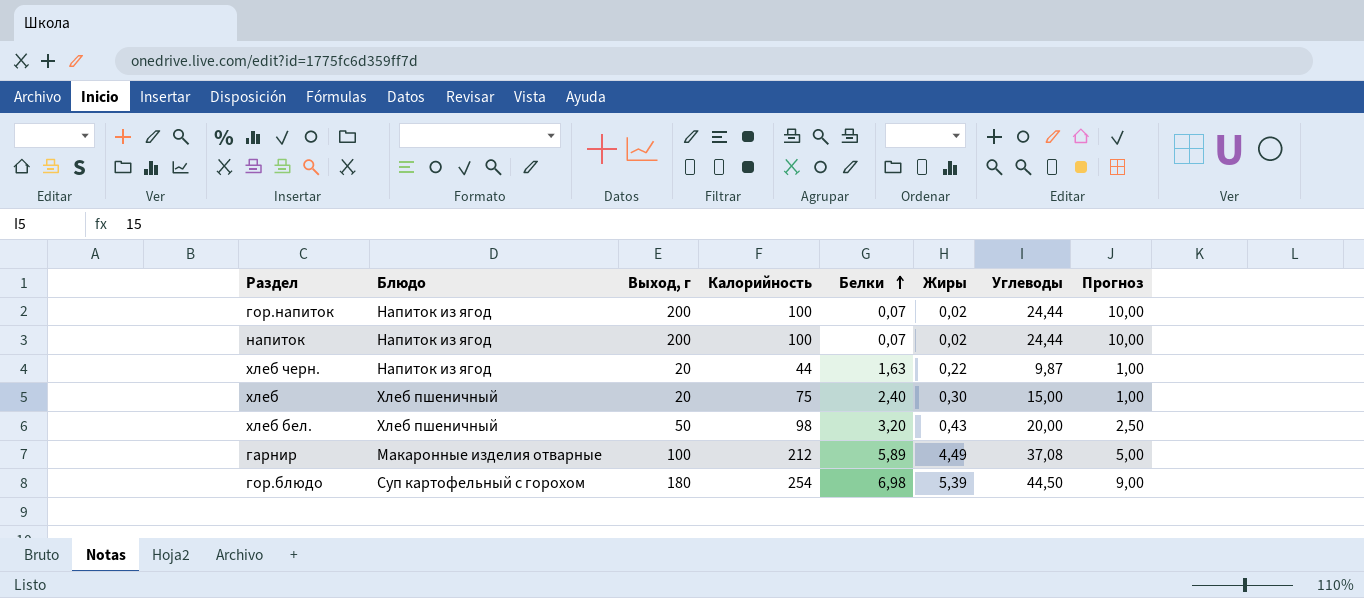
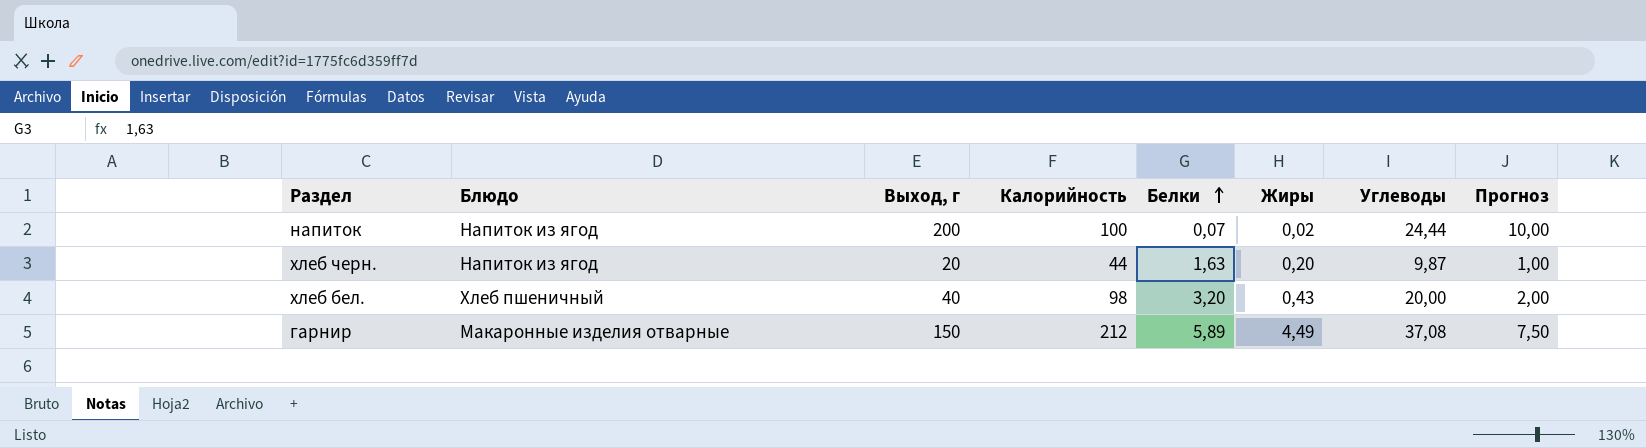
row гор.напиток: Напиток из ягод | 200 | 100 | 0,07 | 0,02 | 24,44 | 10,00 -> none
row хлеб: Хлеб пшеничный | 20 | 75 | 2,40 | 0,30 | 15,00 | 1,00 -> none
row гор.блюдо: Суп картофельный с горохом | 180 | 254 | 6,98 | 5,39 | 44,50 | 9,00 -> none
хлеб черн. | Жиры: 0,22 -> 0,20
хлеб бел. | Выход, г: 50 -> 40
хлеб бел. | Прогноз: 2,50 -> 2,00
гарнир | Выход, г: 100 -> 150
гарнир | Прогноз: 5,00 -> 7,50

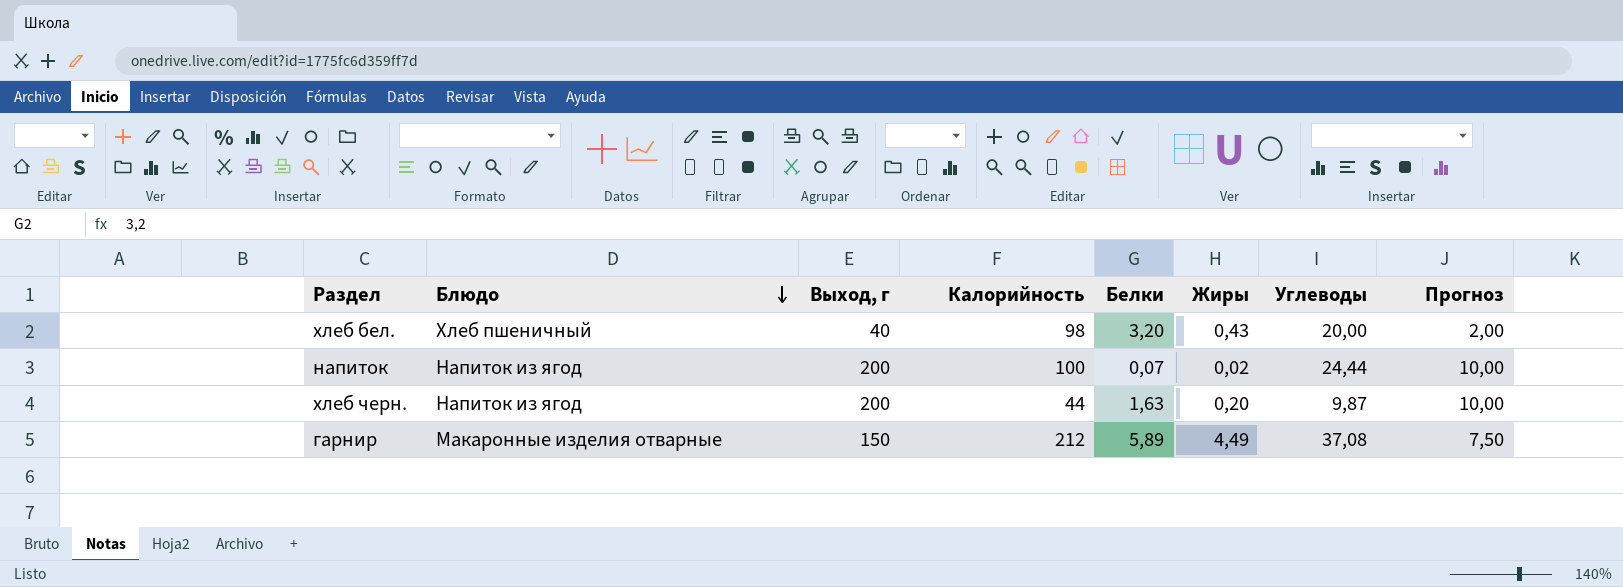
row order: Белки ascending -> Блюдо descending
хлеб черн. | Выход, г: 20 -> 200
хлеб черн. | Прогноз: 1,00 -> 10,00

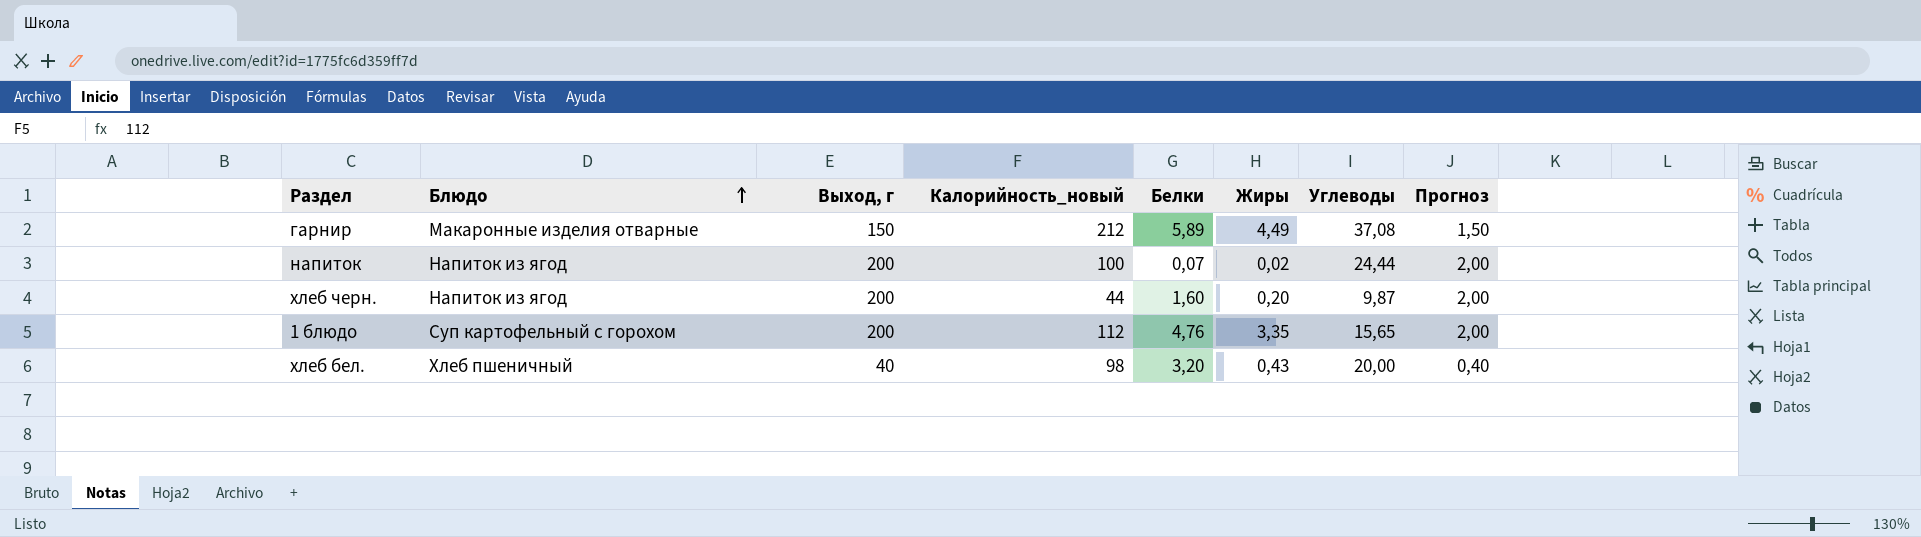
row order: Блюдо descending -> Блюдо ascending
column name: Калорийность -> Калорийность_новый
column Прогноз | formula: [Выход, г] * 0,05 -> [Выход, г] * 0,01
хлеб черн. | Белки: 1,63 -> 1,60
row 1 блюдо: none -> Суп картофельный с горохом | 200 | 112 | 4,76 | 3,35 | 15,65 | 2,00

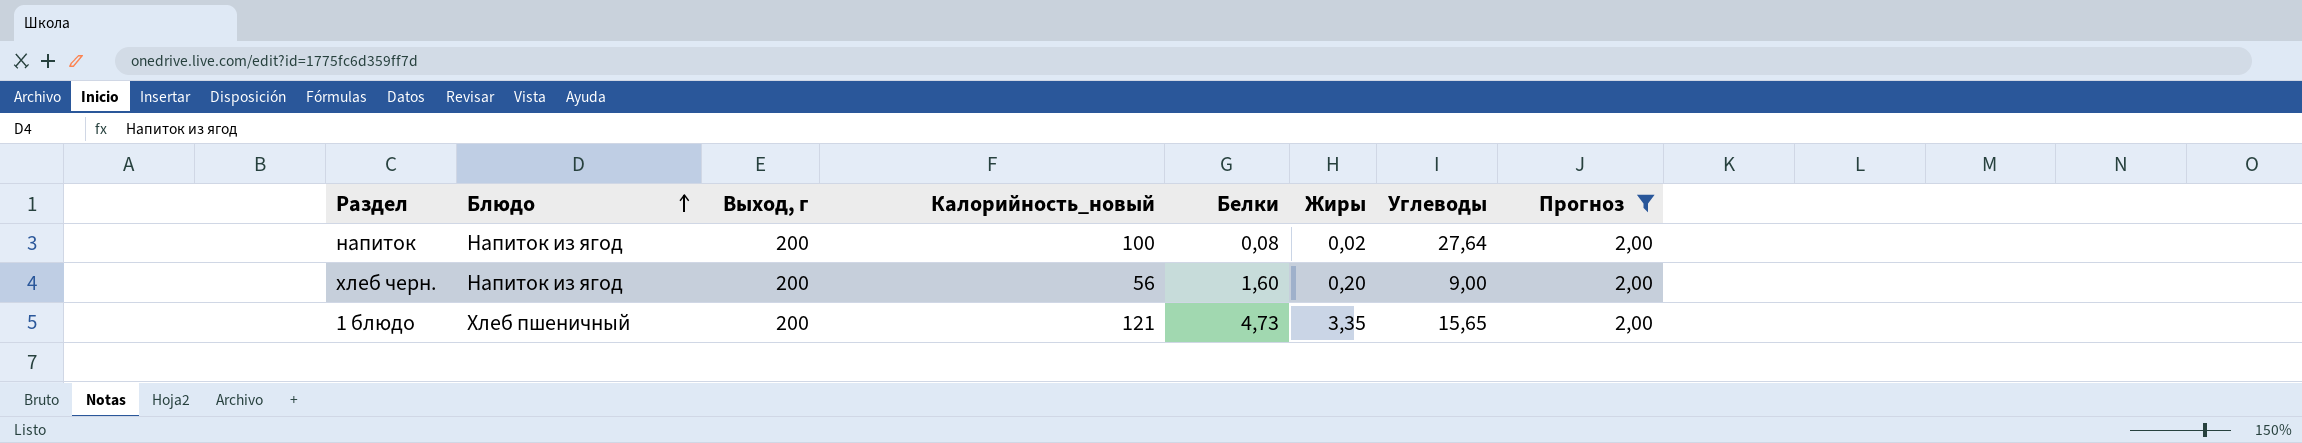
filter: none -> Прогноз = 2,00
напиток | Белки: 0,07 -> 0,08
напиток | Углеводы: 24,44 -> 27,64
хлеб черн. | Калорийность_новый: 44 -> 56
хлеб черн. | Углеводы: 9,87 -> 9,00
1 блюдо | Блюдо: Суп картофельный с горохом -> Хлеб пшеничный
1 блюдо | Калорийность_новый: 112 -> 121
1 блюдо | Белки: 4,76 -> 4,73

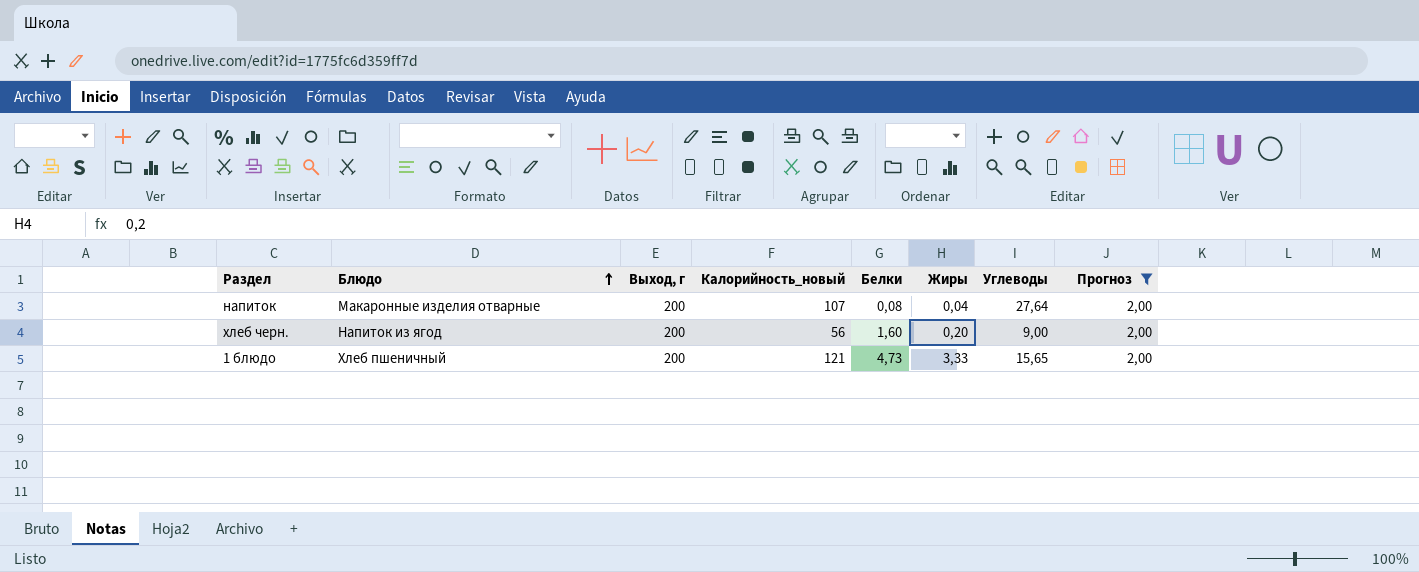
напиток | Блюдо: Напиток из ягод -> Макаронные изделия отварные
напиток | Калорийность_новый: 100 -> 107
напиток | Жиры: 0,02 -> 0,04
1 блюдо | Жиры: 3,35 -> 3,33

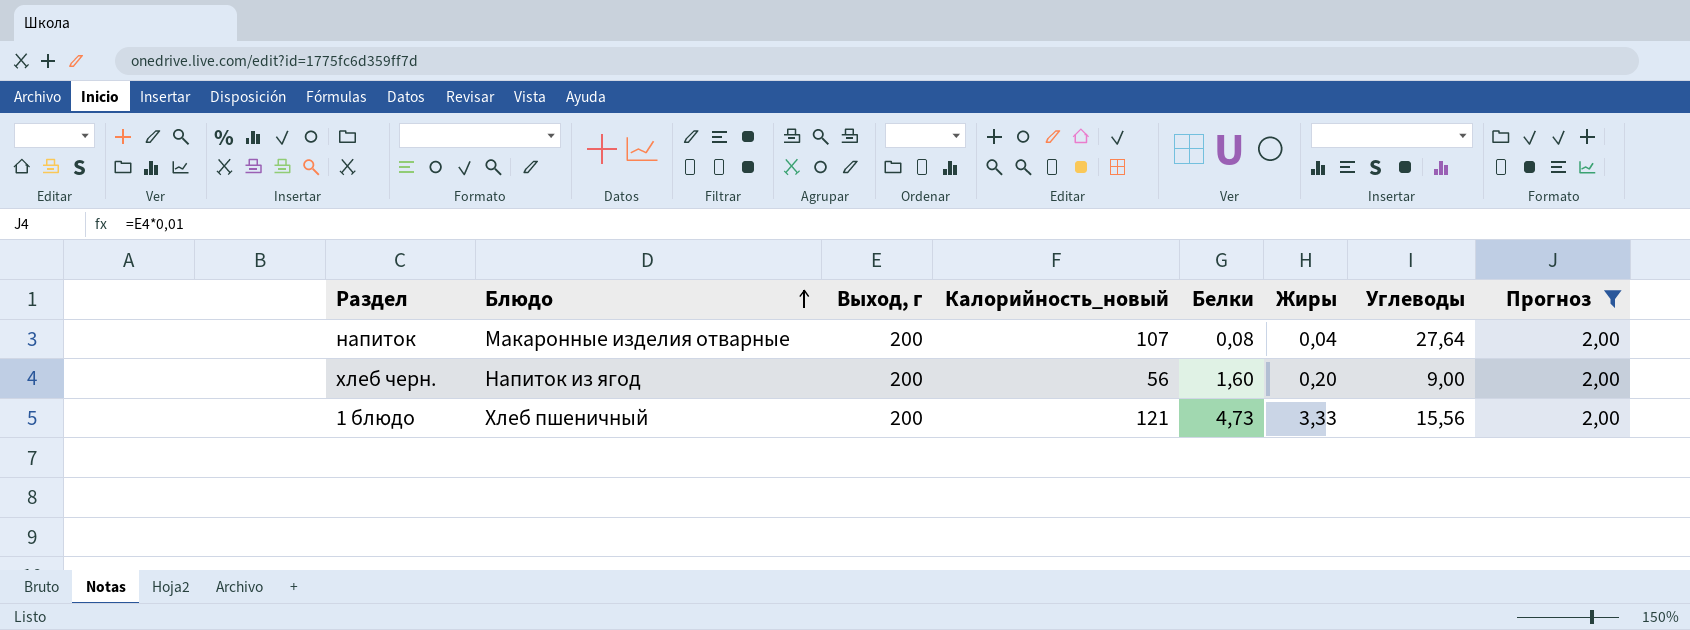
1 блюдо | Углеводы: 15,65 -> 15,56

